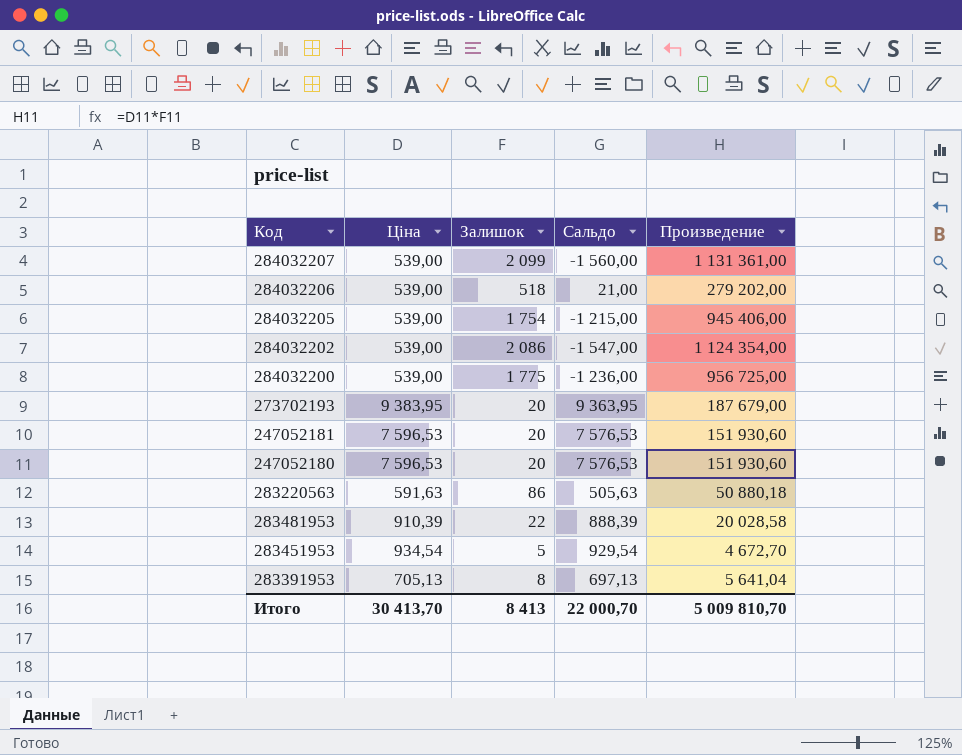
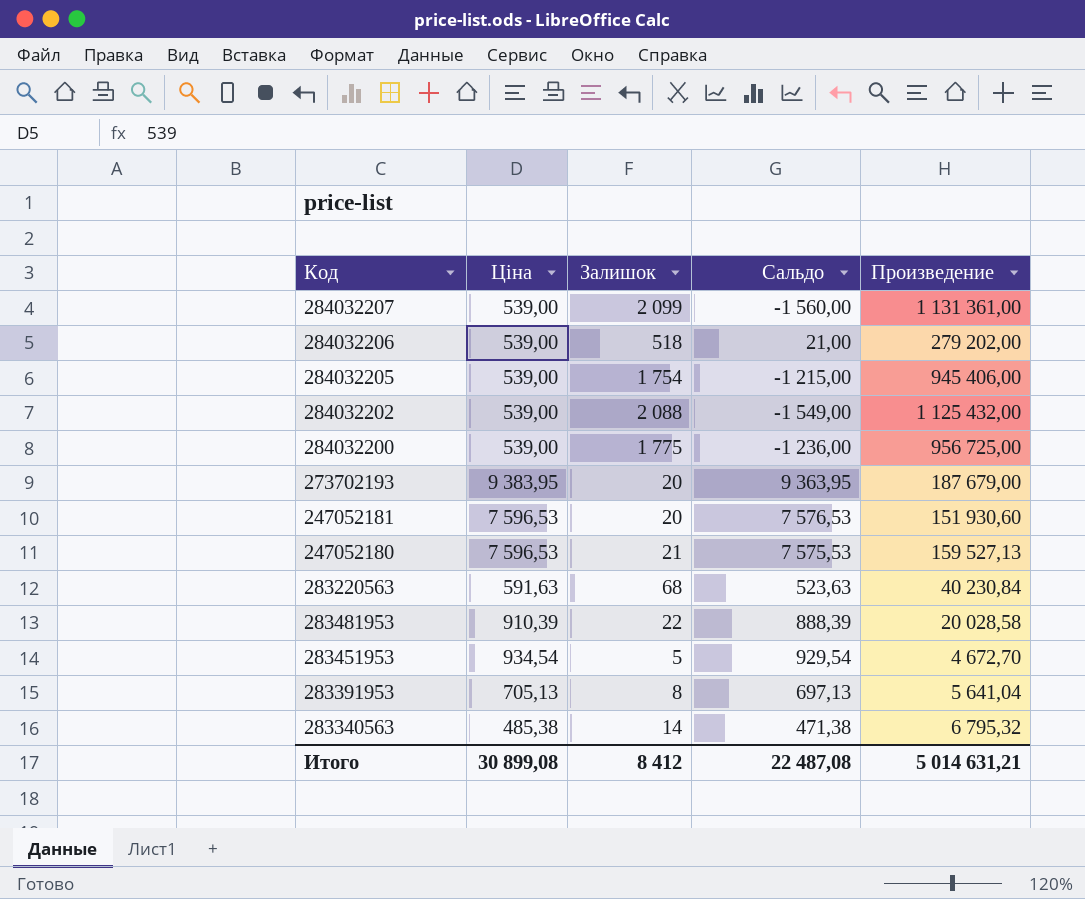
284032202 | Залишок: 2 086 -> 2 088
284032202 | Сальдо: -1 547,00 -> -1 549,00
284032202 | Произведение: 1 124 354,00 -> 1 125 432,00
247052180 | Залишок: 20 -> 21
247052180 | Сальдо: 7 576,53 -> 7 575,53
247052180 | Произведение: 151 930,60 -> 159 527,13
283220563 | Залишок: 86 -> 68
283220563 | Сальдо: 505,63 -> 523,63
283220563 | Произведение: 50 880,18 -> 40 230,84
row 283340563: none -> 485,38 | 14 | 471,38 | 6 795,32
Итого | Ціна: 30 413,70 -> 30 899,08
Итого | Залишок: 8 413 -> 8 412
Итого | Сальдо: 22 000,70 -> 22 487,08
Итого | Произведение: 5 009 810,70 -> 5 014 631,21

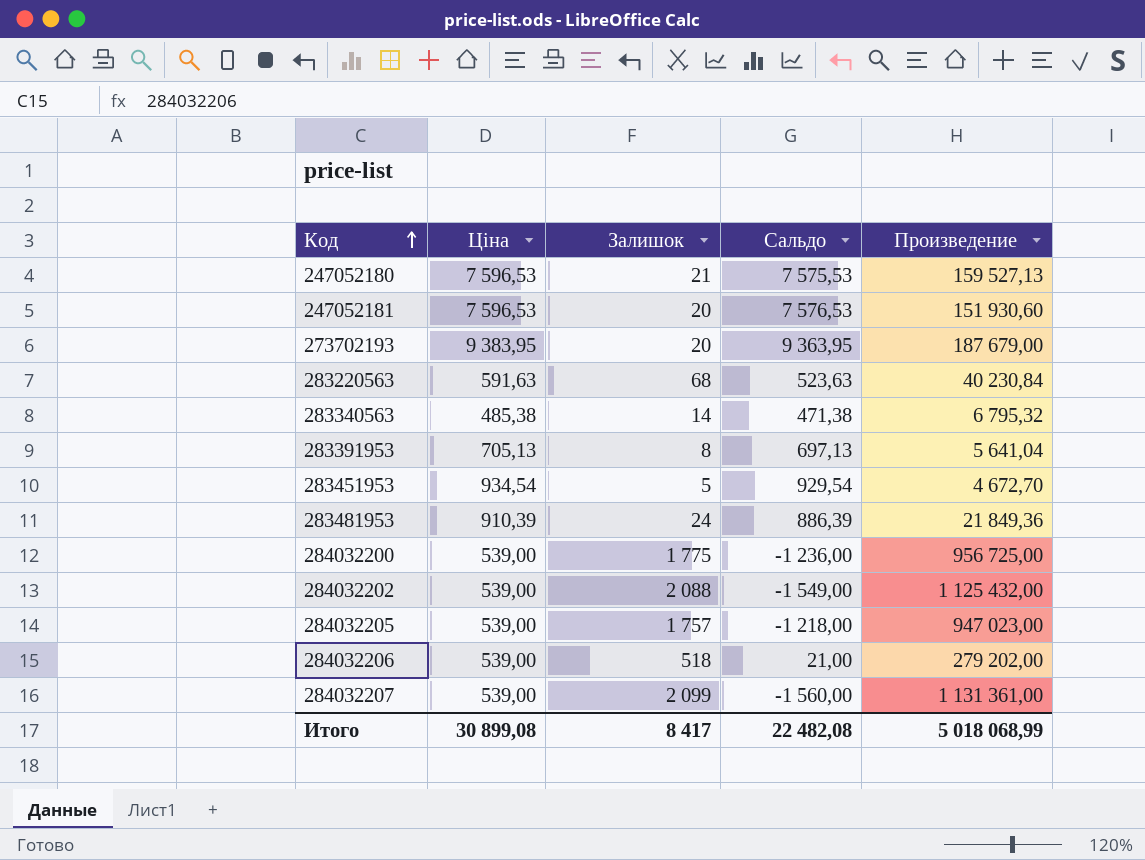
row order: none -> Код ascending
283481953 | Залишок: 22 -> 24
283481953 | Сальдо: 888,39 -> 886,39
283481953 | Произведение: 20 028,58 -> 21 849,36
284032205 | Залишок: 1 754 -> 1 757
284032205 | Сальдо: -1 215,00 -> -1 218,00
284032205 | Произведение: 945 406,00 -> 947 023,00
Итого | Залишок: 8 412 -> 8 417
Итого | Сальдо: 22 487,08 -> 22 482,08
Итого | Произведение: 5 014 631,21 -> 5 018 068,99

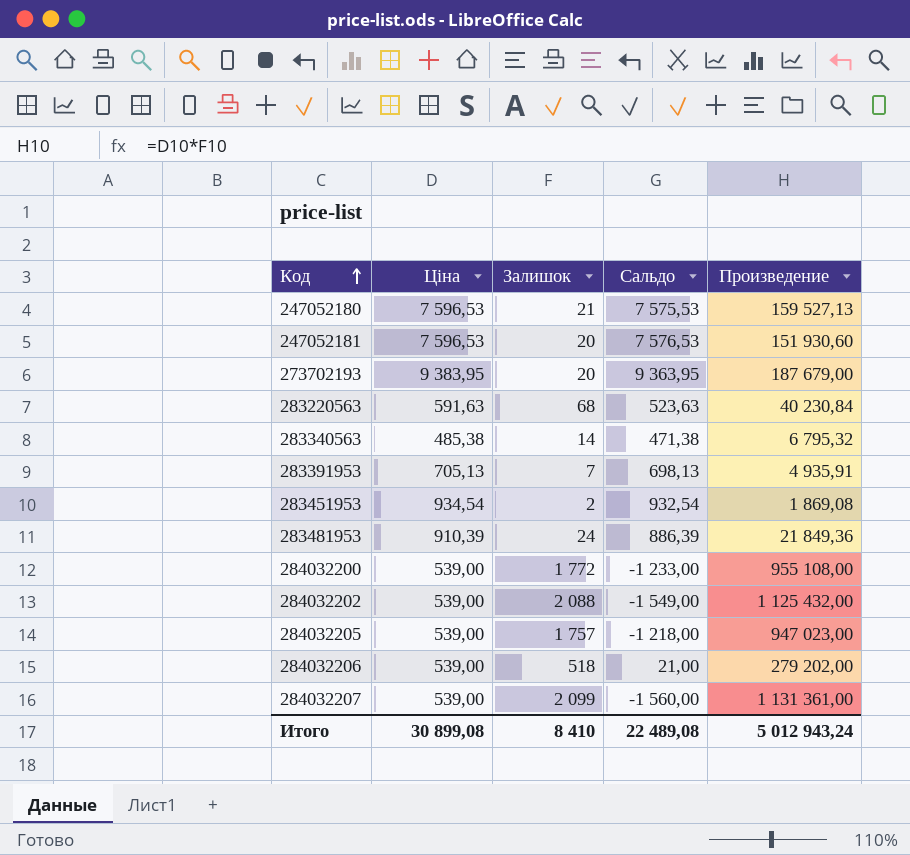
283391953 | Залишок: 8 -> 7
283391953 | Сальдо: 697,13 -> 698,13
283391953 | Произведение: 5 641,04 -> 4 935,91
283451953 | Залишок: 5 -> 2
283451953 | Сальдо: 929,54 -> 932,54
283451953 | Произведение: 4 672,70 -> 1 869,08
284032200 | Залишок: 1 775 -> 1 772
284032200 | Сальдо: -1 236,00 -> -1 233,00
284032200 | Произведение: 956 725,00 -> 955 108,00
Итого | Залишок: 8 417 -> 8 410
Итого | Сальдо: 22 482,08 -> 22 489,08
Итого | Произведение: 5 018 068,99 -> 5 012 943,24

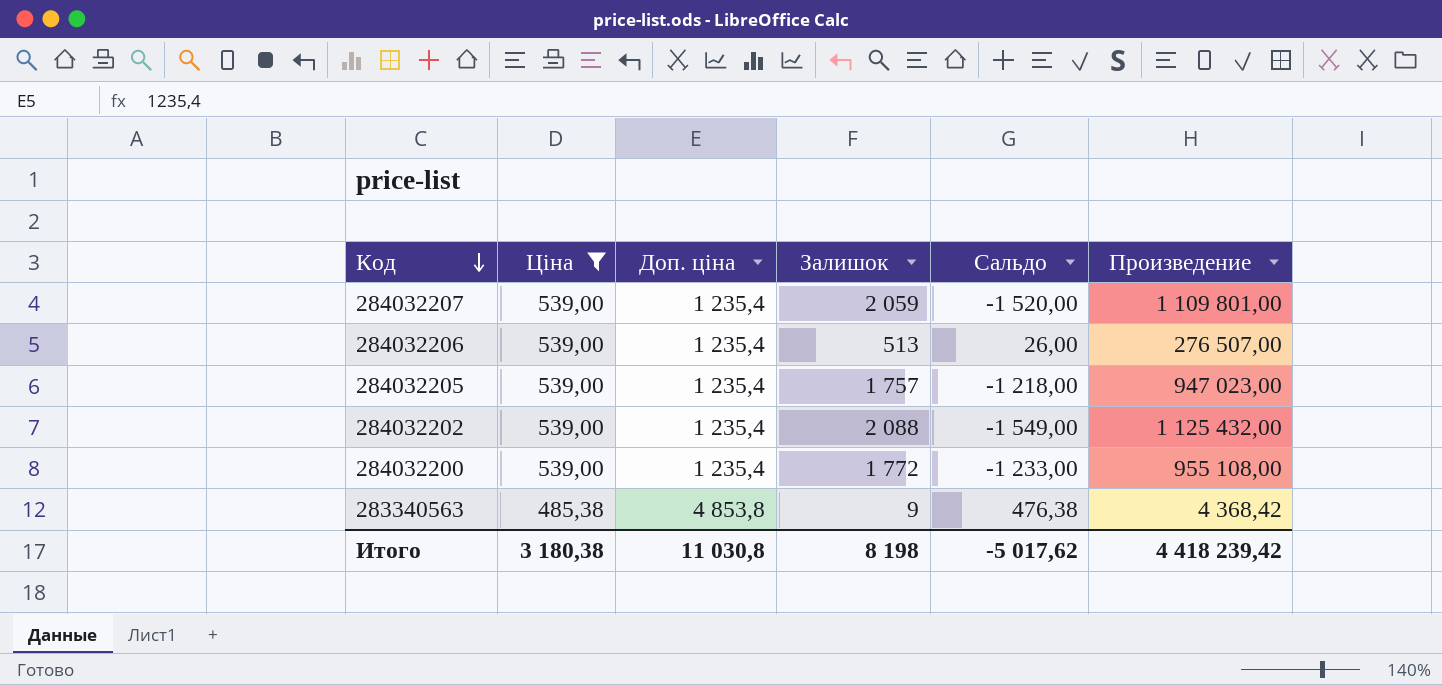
filter: none -> Ціна <= 539,00
row order: Код ascending -> Код descending
column Доп. ціна | position: none -> 3
284032207 | Залишок: 2 099 -> 2 059
284032207 | Сальдо: -1 560,00 -> -1 520,00
284032207 | Произведение: 1 131 361,00 -> 1 109 801,00
284032206 | Залишок: 518 -> 513
284032206 | Сальдо: 21,00 -> 26,00
284032206 | Произведение: 279 202,00 -> 276 507,00
283340563 | Залишок: 14 -> 9
283340563 | Сальдо: 471,38 -> 476,38
283340563 | Произведение: 6 795,32 -> 4 368,42
Итого | Ціна: 30 899,08 -> 3 180,38
Итого | Залишок: 8 410 -> 8 198
Итого | Сальдо: 22 489,08 -> -5 017,62
Итого | Произведение: 5 012 943,24 -> 4 418 239,42

